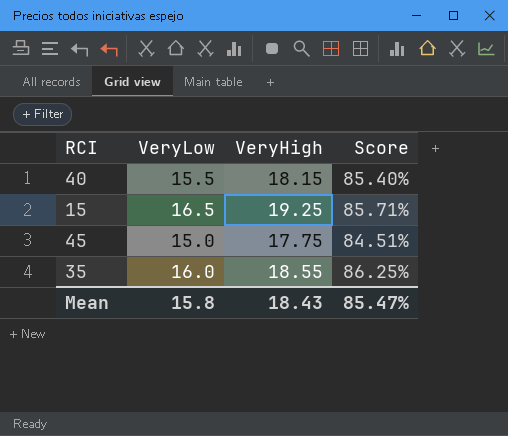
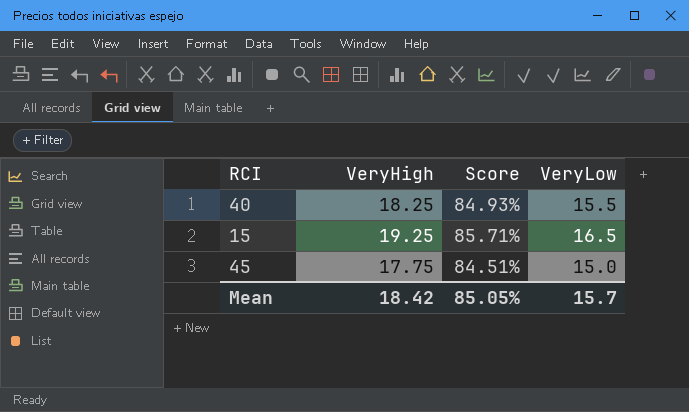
column VeryLow | position: 2 -> 4
row 35: 16.0 | 18.55 | 86.25% -> none
40 | VeryHigh: 18.15 -> 18.25
40 | Score: 85.40% -> 84.93%
Mean | VeryHigh: 18.43 -> 18.42
Mean | Score: 85.47% -> 85.05%
Mean | VeryLow: 15.8 -> 15.7

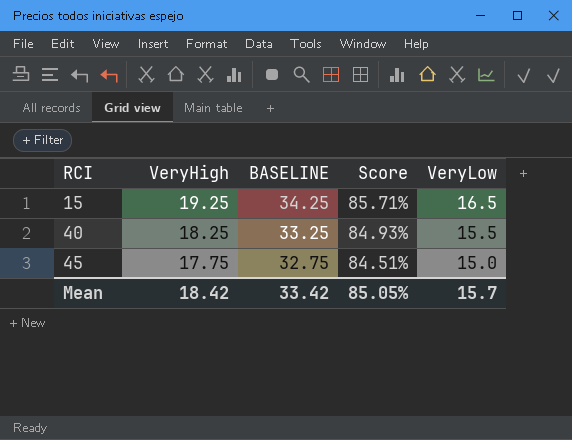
row order: none -> RCI ascending
column BASELINE | formula: none -> [VeryHigh] + 15

